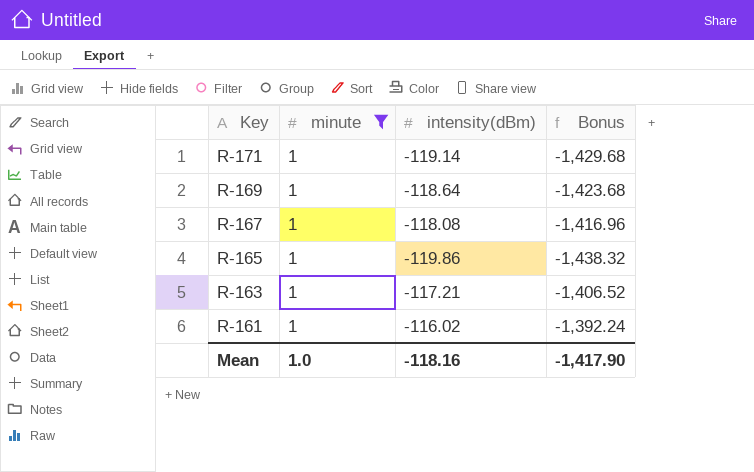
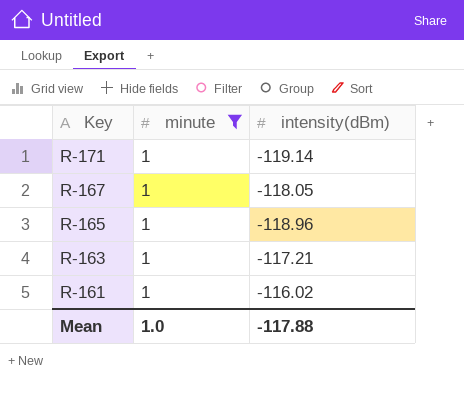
column Bonus | formula: [intensity(dBm)] * 12 -> none
row R-169: 1 | -118.64 | -1,423.68 -> none
R-167 | intensity(dBm): -118.08 -> -118.05
R-165 | intensity(dBm): -119.86 -> -118.96
Mean | intensity(dBm): -118.16 -> -117.88

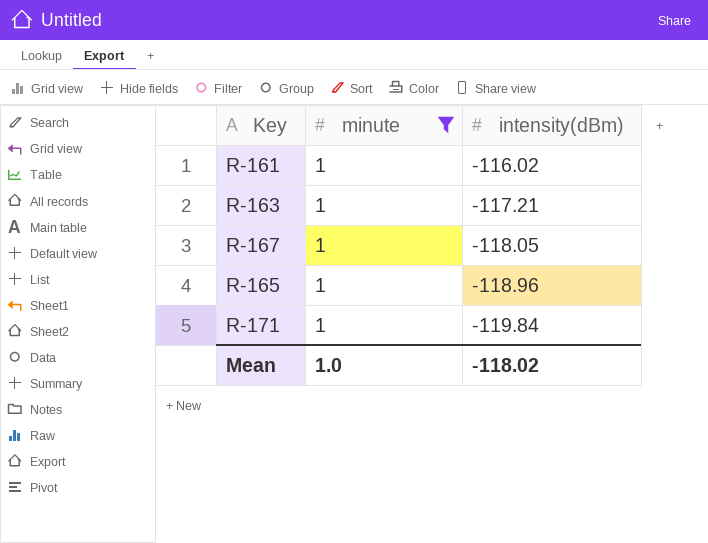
row order: Key descending -> intensity(dBm) descending
R-171 | intensity(dBm): -119.14 -> -119.84
Mean | intensity(dBm): -117.88 -> -118.02

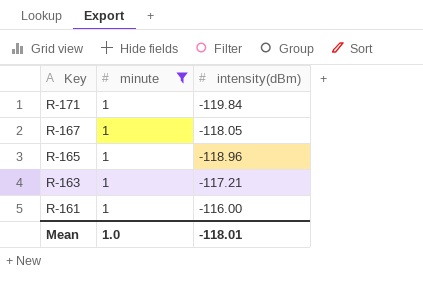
row order: intensity(dBm) descending -> Key descending
R-161 | intensity(dBm): -116.02 -> -116.00
Mean | intensity(dBm): -118.02 -> -118.01

